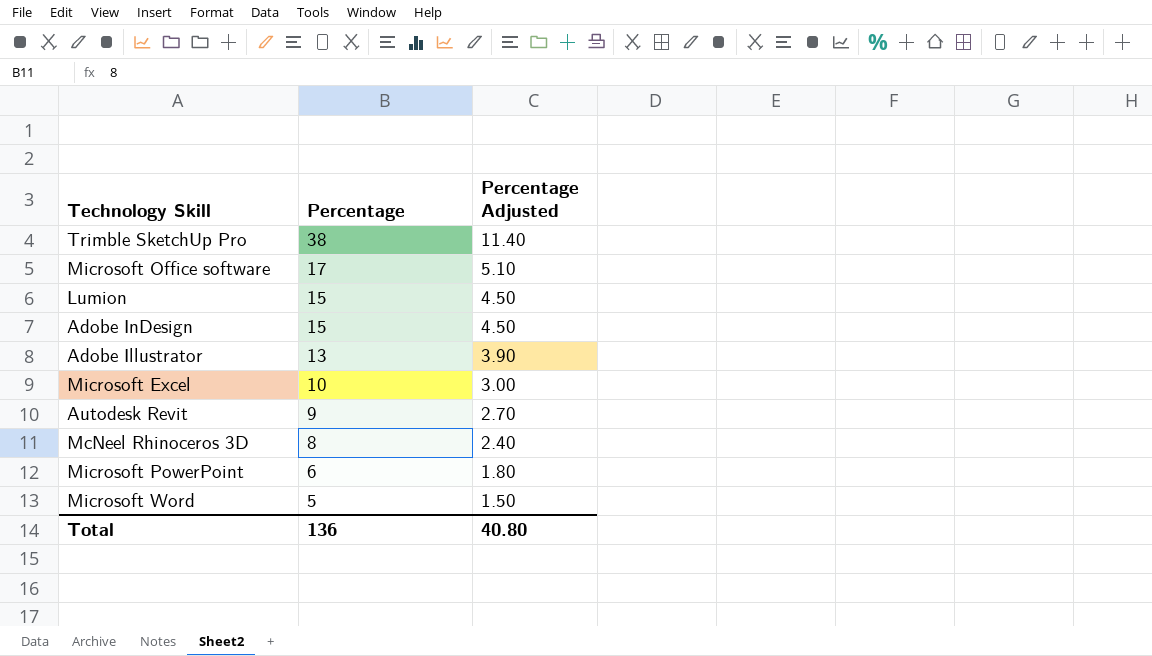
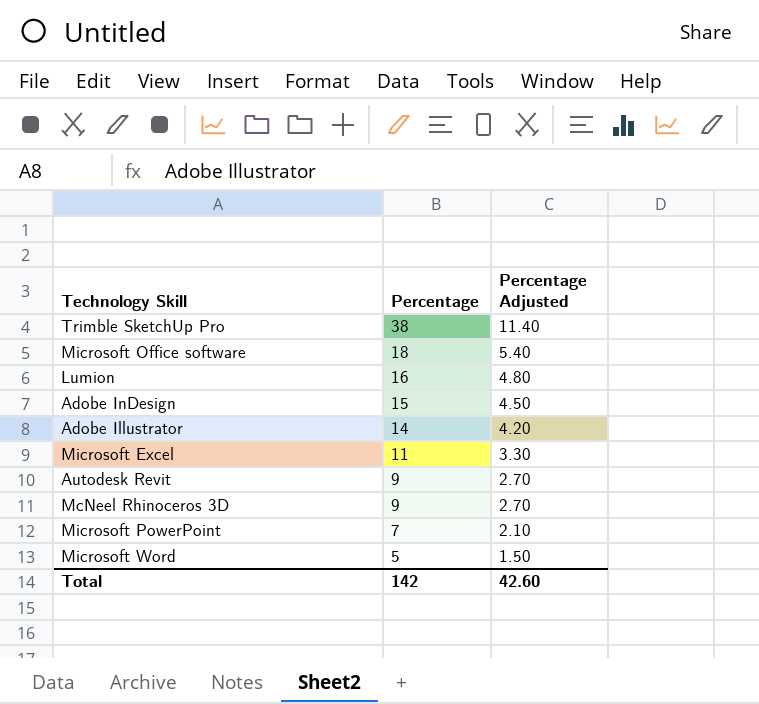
Microsoft Office software | Percentage: 17 -> 18
Microsoft Office software | Percentage Adjusted: 5.10 -> 5.40
Lumion | Percentage: 15 -> 16
Lumion | Percentage Adjusted: 4.50 -> 4.80
Adobe Illustrator | Percentage: 13 -> 14
Adobe Illustrator | Percentage Adjusted: 3.90 -> 4.20
Microsoft Excel | Percentage: 10 -> 11
Microsoft Excel | Percentage Adjusted: 3.00 -> 3.30
McNeel Rhinoceros 3D | Percentage: 8 -> 9
McNeel Rhinoceros 3D | Percentage Adjusted: 2.40 -> 2.70
Microsoft PowerPoint | Percentage: 6 -> 7
Microsoft PowerPoint | Percentage Adjusted: 1.80 -> 2.10
Total | Percentage: 136 -> 142
Total | Percentage Adjusted: 40.80 -> 42.60

